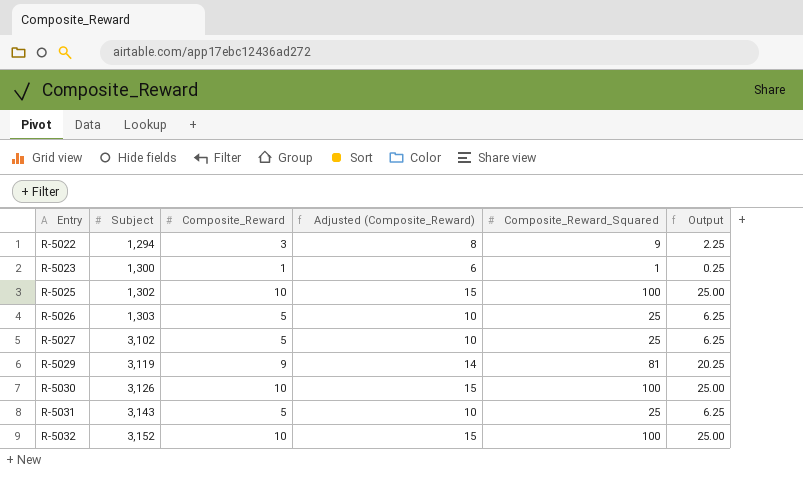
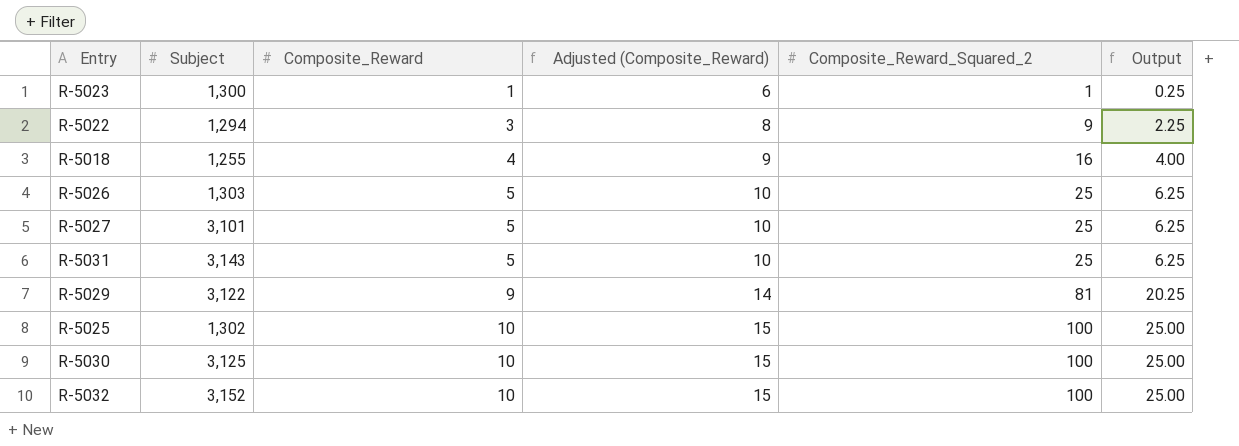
row order: Entry ascending -> Composite_Reward ascending
column name: Composite_Reward_Squared -> Composite_Reward_Squared_2
row R-5018: none -> 1,255 | 4 | 9 | 16 | 4.00
R-5027 | Subject: 3,102 -> 3,101
R-5029 | Subject: 3,119 -> 3,122
R-5030 | Subject: 3,126 -> 3,125

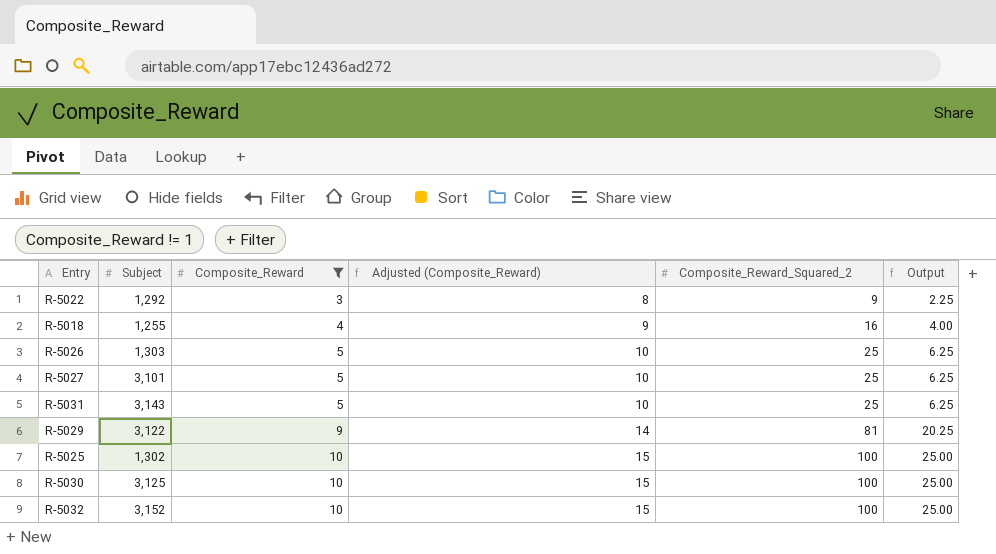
filter: none -> Composite_Reward != 1
R-5022 | Subject: 1,294 -> 1,292

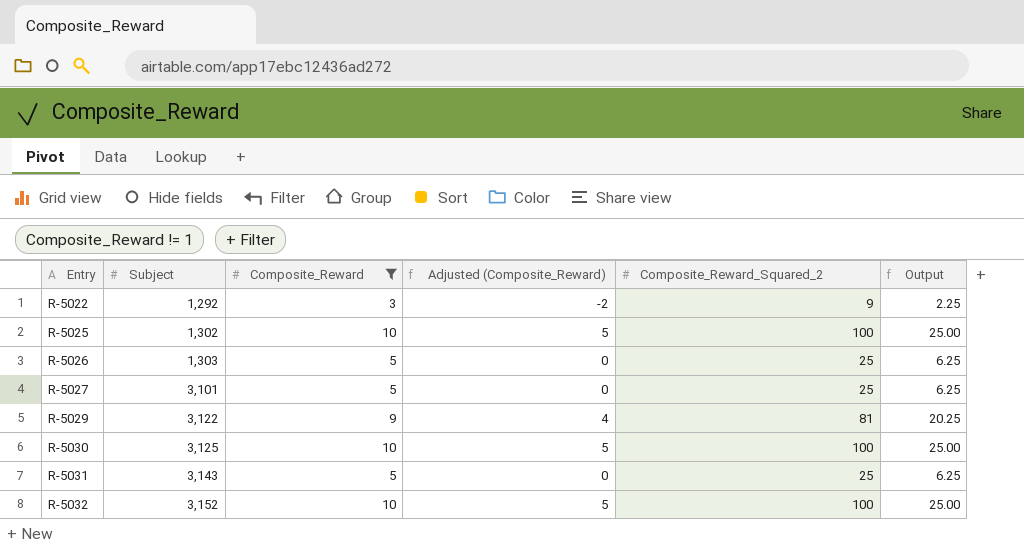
row order: Composite_Reward ascending -> Entry ascending
column Adjusted (Composite_Reward) | formula: [Composite_Reward] + 5 -> [Composite_Reward] - 5
row R-5018: 1,255 | 4 | 9 | 16 | 4.00 -> none

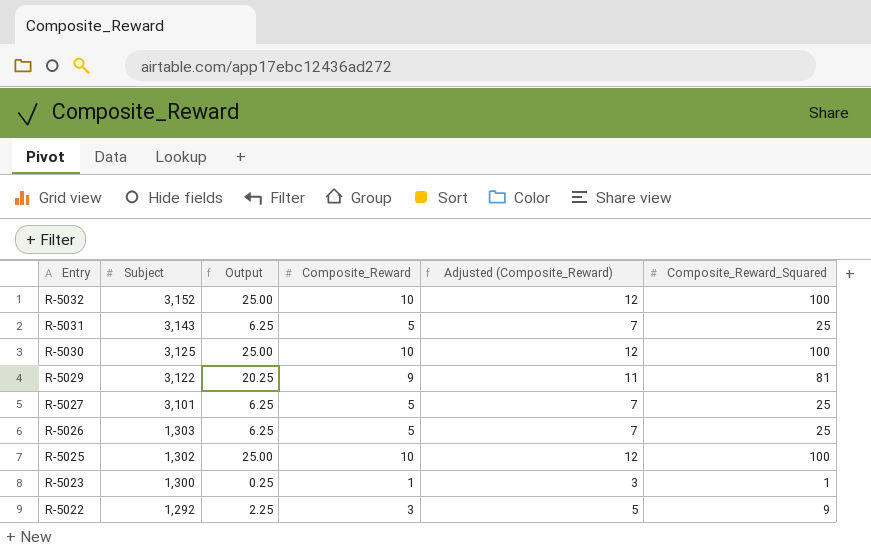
filter: Composite_Reward != 1 -> none
row order: Entry ascending -> Entry descending
column Output | position: 6 -> 3
column Adjusted (Composite_Reward) | formula: [Composite_Reward] - 5 -> [Composite_Reward] + 2
column name: Composite_Reward_Squared_2 -> Composite_Reward_Squared

